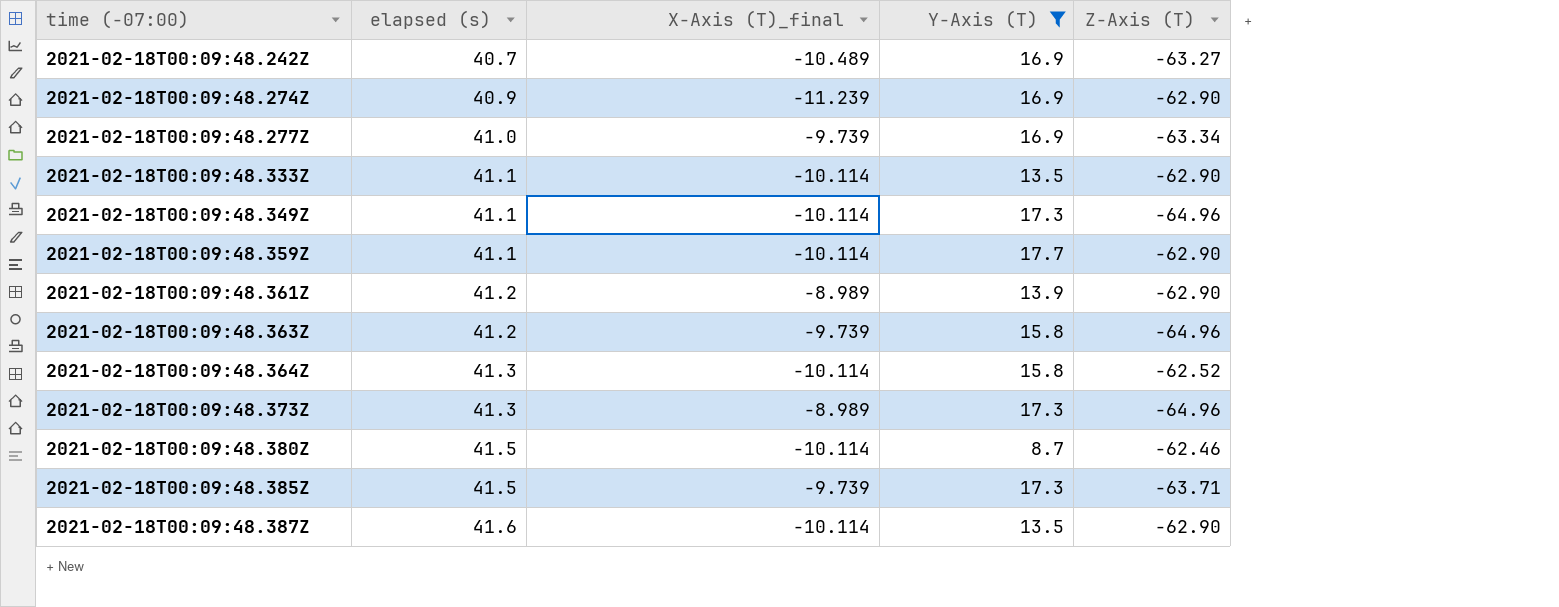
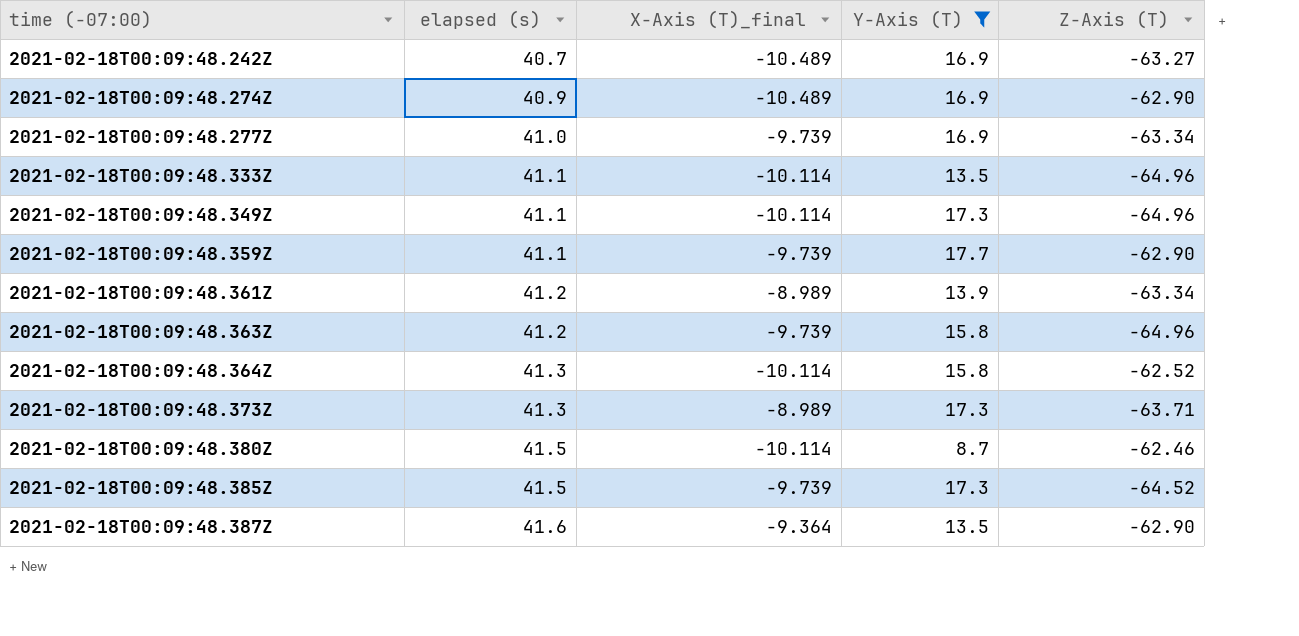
2021-02-18T00:09:48.274Z | X-Axis (T)_final: -11.239 -> -10.489
2021-02-18T00:09:48.333Z | Z-Axis (T): -62.90 -> -64.96
2021-02-18T00:09:48.359Z | X-Axis (T)_final: -10.114 -> -9.739
2021-02-18T00:09:48.361Z | Z-Axis (T): -62.90 -> -63.34
2021-02-18T00:09:48.373Z | Z-Axis (T): -64.96 -> -63.71
2021-02-18T00:09:48.385Z | Z-Axis (T): -63.71 -> -64.52
2021-02-18T00:09:48.387Z | X-Axis (T)_final: -10.114 -> -9.364

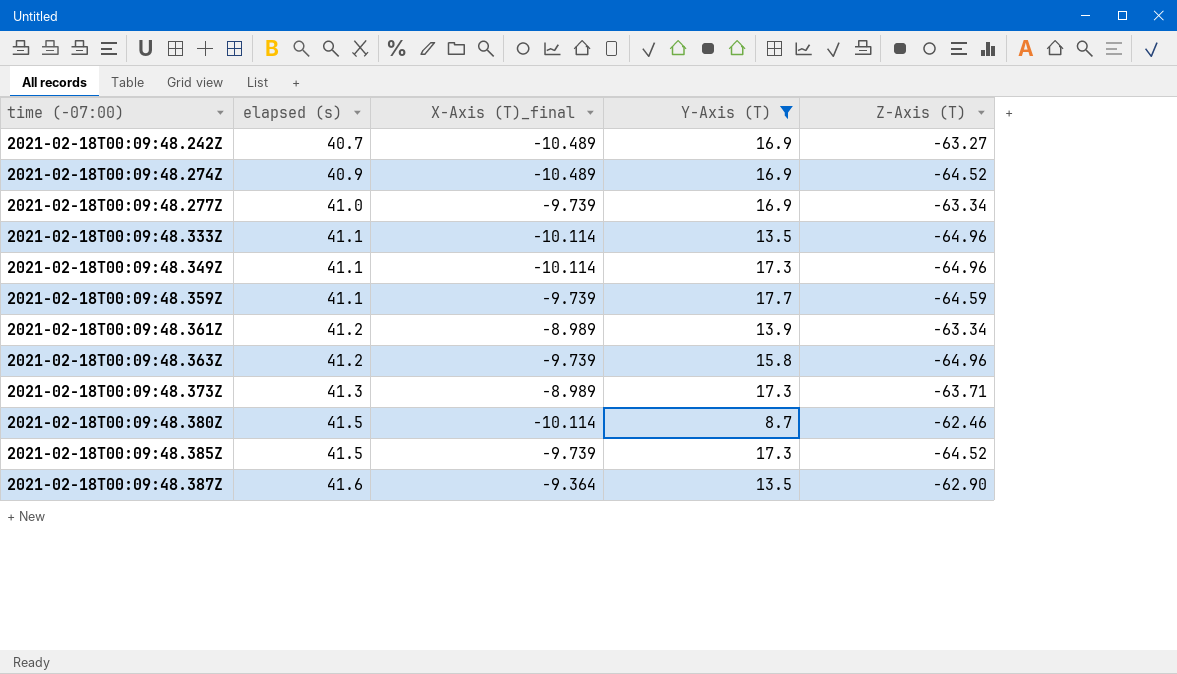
row 2021-02-18T00:09:48.364Z: 41.3 | -10.114 | 15.8 | -62.52 -> none
2021-02-18T00:09:48.274Z | Z-Axis (T): -62.90 -> -64.52
2021-02-18T00:09:48.359Z | Z-Axis (T): -62.90 -> -64.59

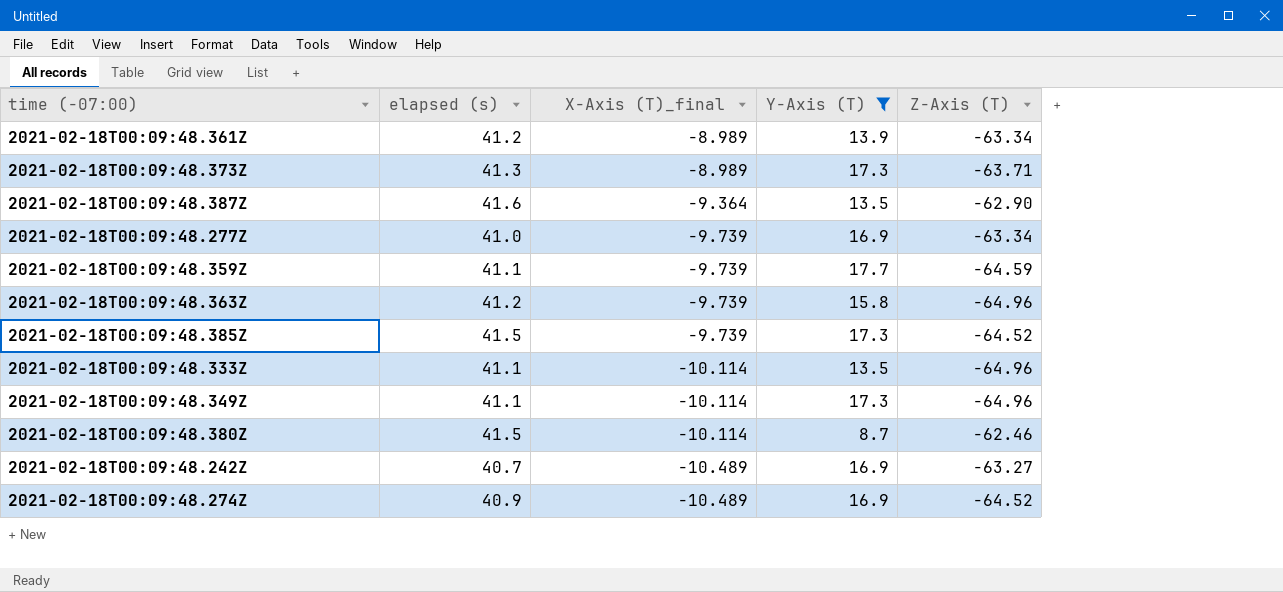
row order: time (-07:00) ascending -> X-Axis (T)_final descending

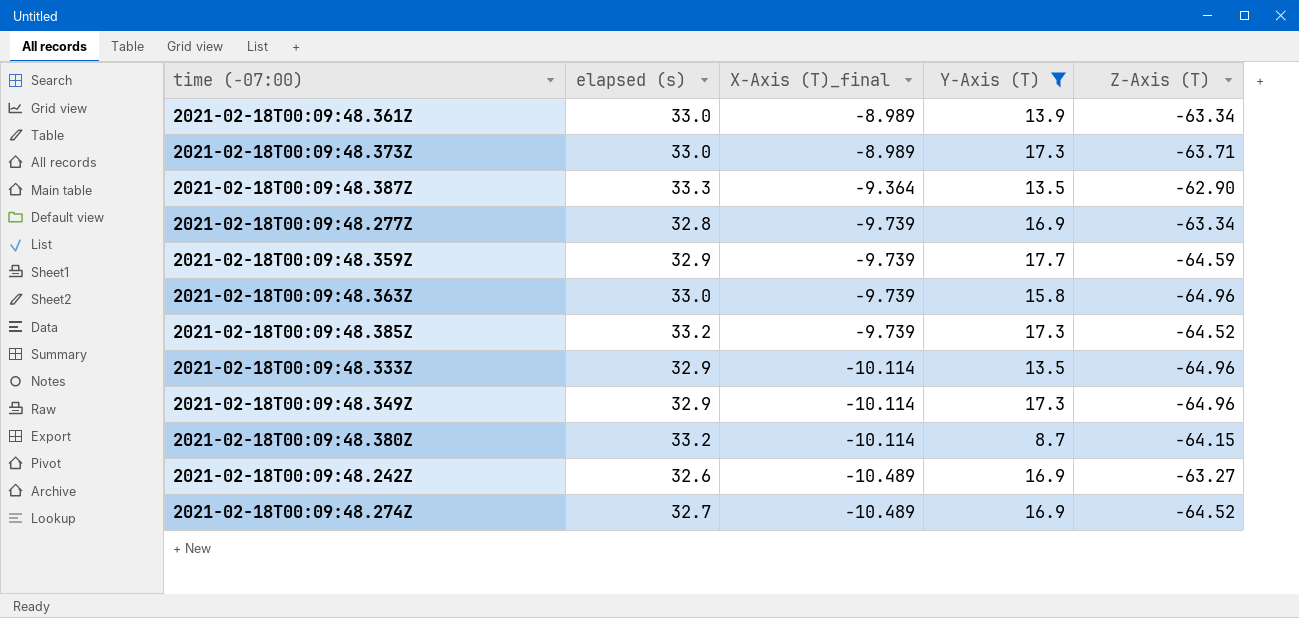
2021-02-18T00:09:48.361Z | elapsed (s): 41.2 -> 33.0
2021-02-18T00:09:48.373Z | elapsed (s): 41.3 -> 33.0
2021-02-18T00:09:48.387Z | elapsed (s): 41.6 -> 33.3
2021-02-18T00:09:48.277Z | elapsed (s): 41.0 -> 32.8
2021-02-18T00:09:48.359Z | elapsed (s): 41.1 -> 32.9
2021-02-18T00:09:48.363Z | elapsed (s): 41.2 -> 33.0
2021-02-18T00:09:48.385Z | elapsed (s): 41.5 -> 33.2
2021-02-18T00:09:48.333Z | elapsed (s): 41.1 -> 32.9
2021-02-18T00:09:48.349Z | elapsed (s): 41.1 -> 32.9
2021-02-18T00:09:48.380Z | elapsed (s): 41.5 -> 33.2
2021-02-18T00:09:48.380Z | Z-Axis (T): -62.46 -> -64.15
2021-02-18T00:09:48.242Z | elapsed (s): 40.7 -> 32.6
2021-02-18T00:09:48.274Z | elapsed (s): 40.9 -> 32.7

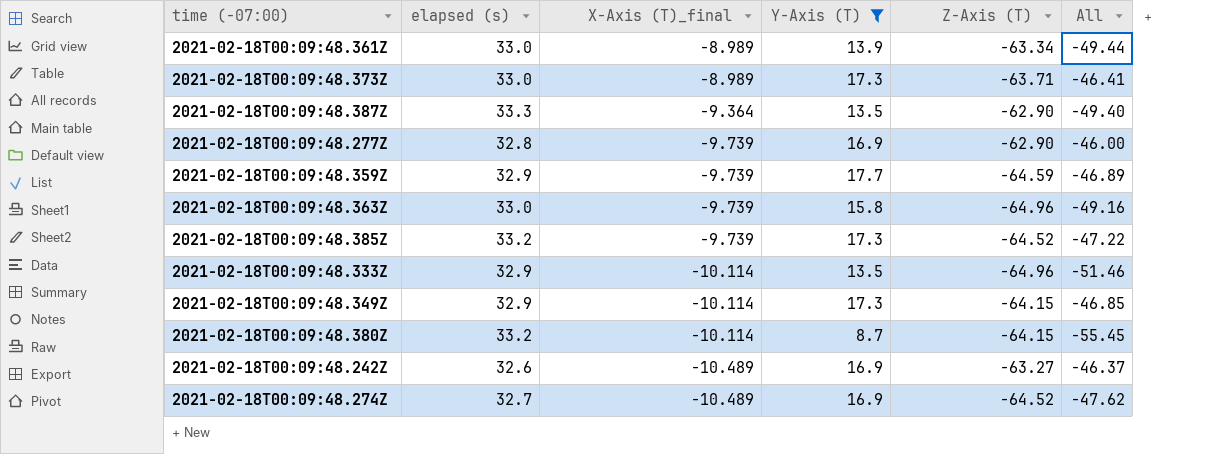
column All | formula: none -> [Y-Axis (T)] + [Z-Axis (T)]
2021-02-18T00:09:48.277Z | Z-Axis (T): -63.34 -> -62.90
2021-02-18T00:09:48.349Z | Z-Axis (T): -64.96 -> -64.15

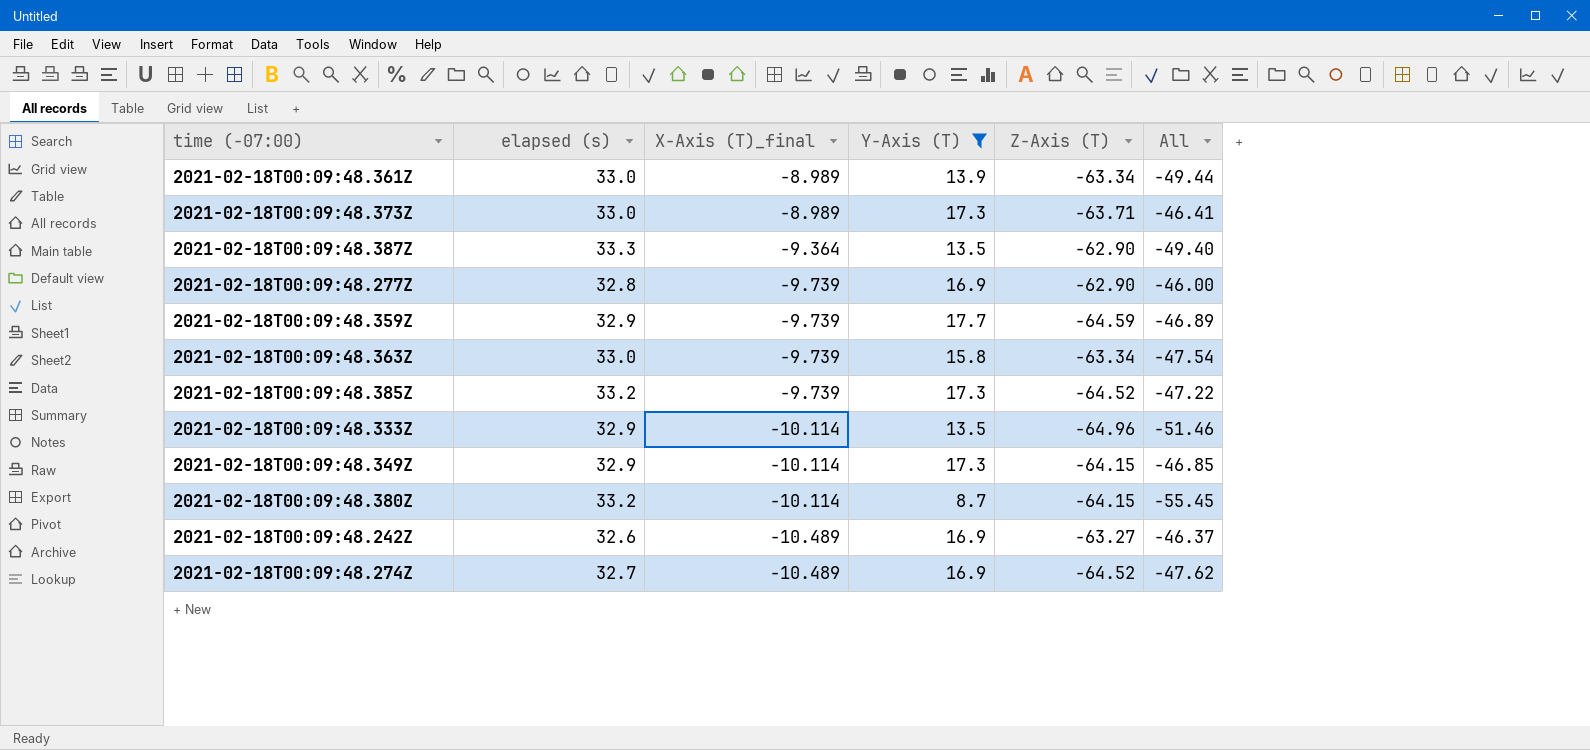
2021-02-18T00:09:48.363Z | Z-Axis (T): -64.96 -> -63.34
2021-02-18T00:09:48.363Z | All: -49.16 -> -47.54

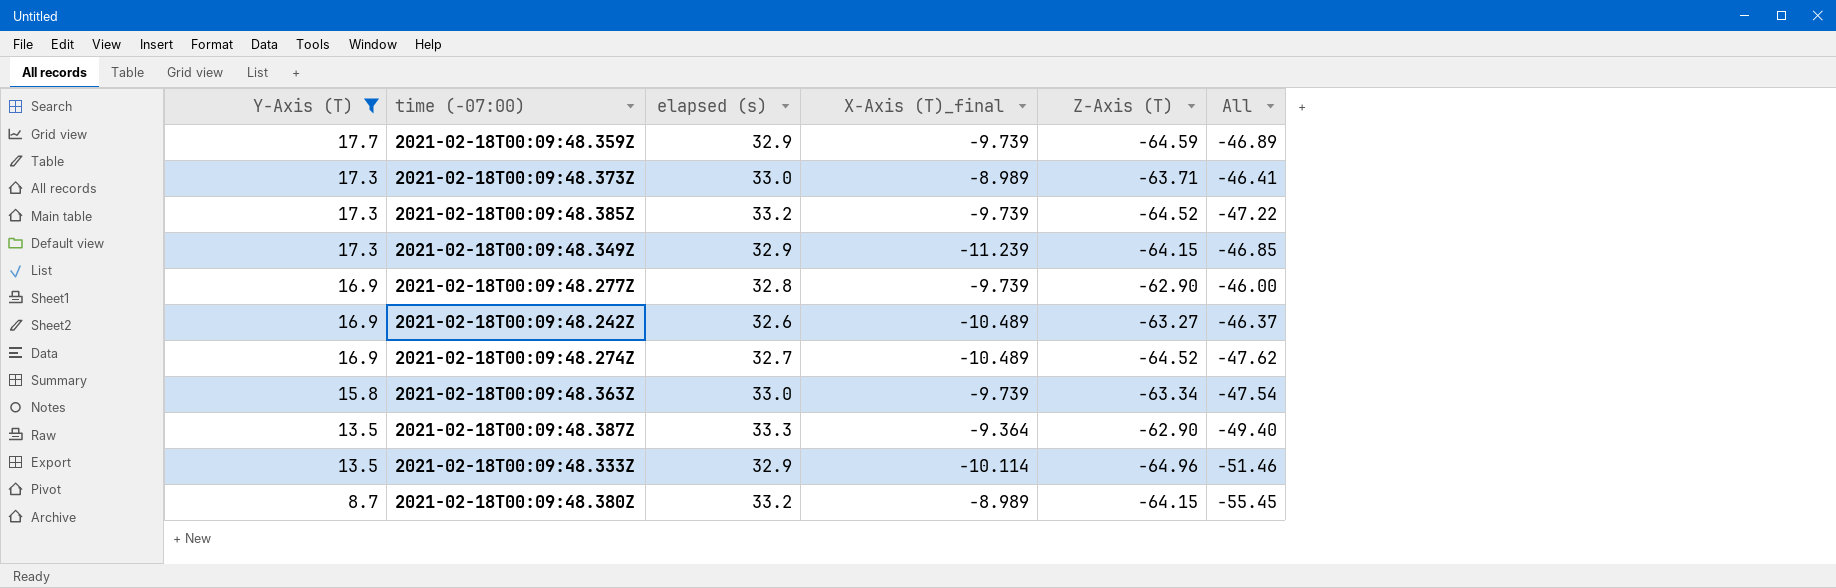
row order: X-Axis (T)_final descending -> Y-Axis (T) descending
column Y-Axis (T) | position: 4 -> 1
row 2021-02-18T00:09:48.361Z: 33.0 | -8.989 | 13.9 | -63.34 | -49.44 -> none
2021-02-18T00:09:48.349Z | X-Axis (T)_final: -10.114 -> -11.239
2021-02-18T00:09:48.380Z | X-Axis (T)_final: -10.114 -> -8.989

